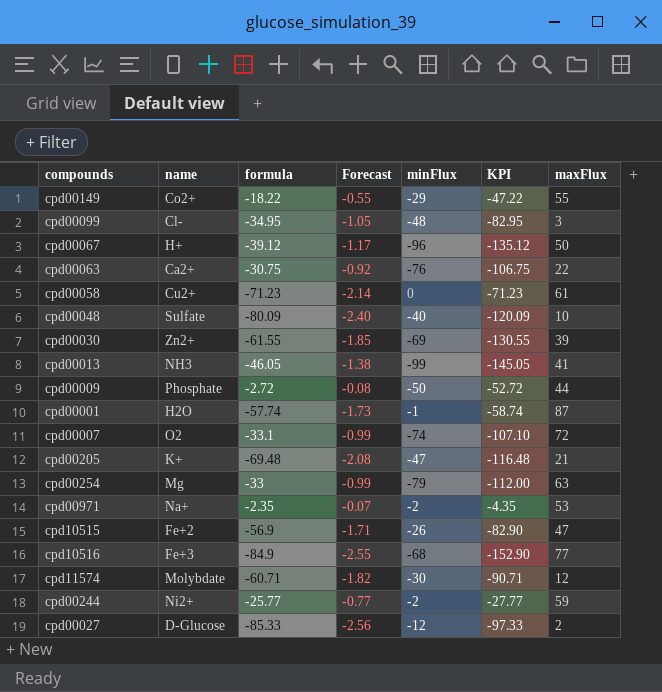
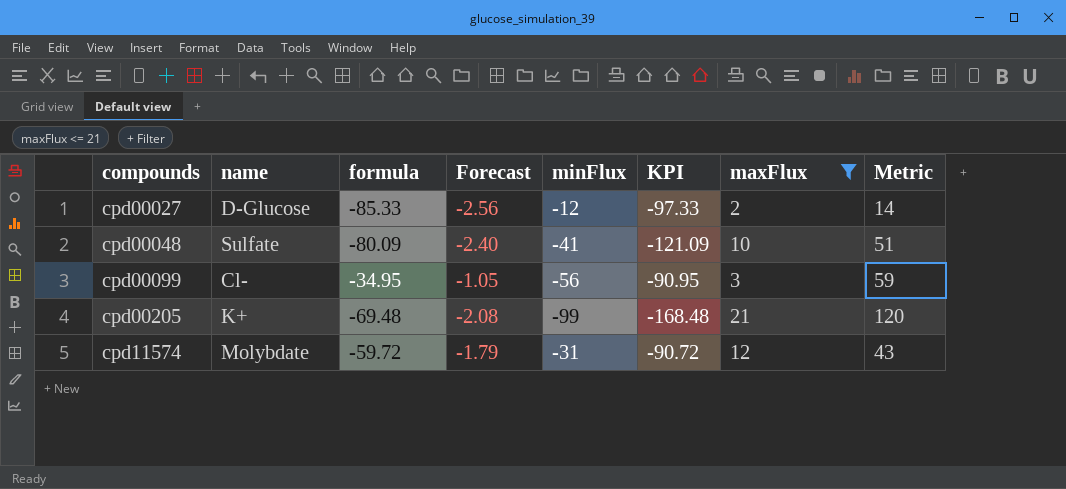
filter: none -> maxFlux <= 21
row order: none -> compounds ascending
column Metric | formula: none -> [maxFlux] - [minFlux]
cpd00048 | minFlux: -40 -> -41
cpd00048 | KPI: -120.09 -> -121.09
cpd00099 | minFlux: -48 -> -56
cpd00099 | KPI: -82.95 -> -90.95
cpd00205 | minFlux: -47 -> -99
cpd00205 | KPI: -116.48 -> -168.48
cpd11574 | formula: -60.71 -> -59.72
cpd11574 | Forecast: -1.82 -> -1.79
cpd11574 | minFlux: -30 -> -31
cpd11574 | KPI: -90.71 -> -90.72

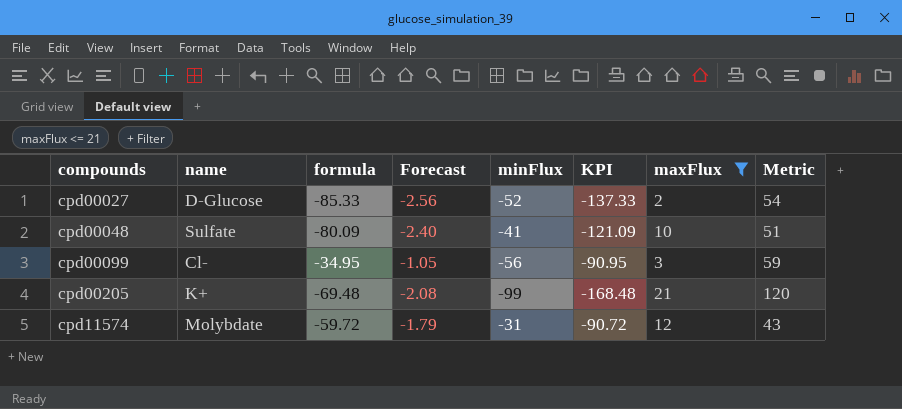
cpd00027 | minFlux: -12 -> -52
cpd00027 | KPI: -97.33 -> -137.33
cpd00027 | Metric: 14 -> 54

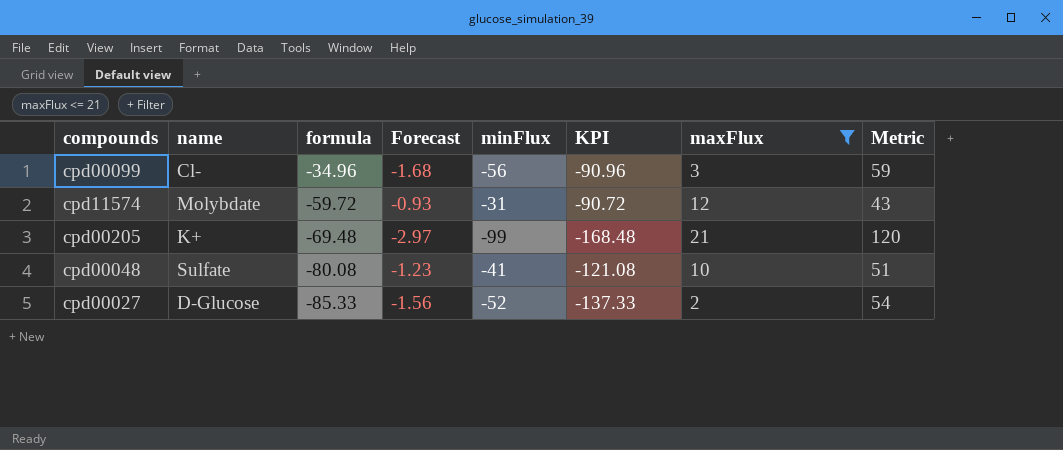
row order: compounds ascending -> formula descending
column Forecast | formula: [formula] * 0.03 -> [minFlux] * 0.03
cpd00099 | formula: -34.95 -> -34.96
cpd00099 | KPI: -90.95 -> -90.96
cpd00048 | formula: -80.09 -> -80.08
cpd00048 | KPI: -121.09 -> -121.08

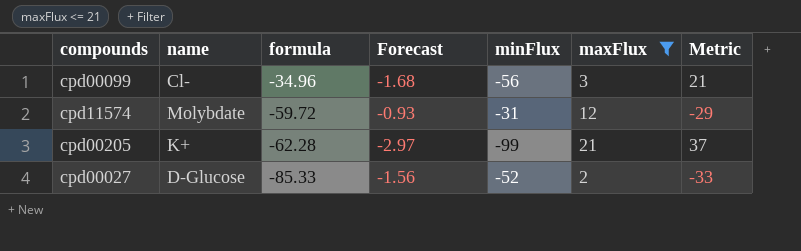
column KPI | formula: [formula] + [minFlux] -> none
column Metric | formula: [maxFlux] - [minFlux] -> [formula] - [minFlux]
row cpd00048: Sulfate | -80.08 | -1.23 | -41 | -121.08 | 10 | 51 -> none
cpd00205 | formula: -69.48 -> -62.28

